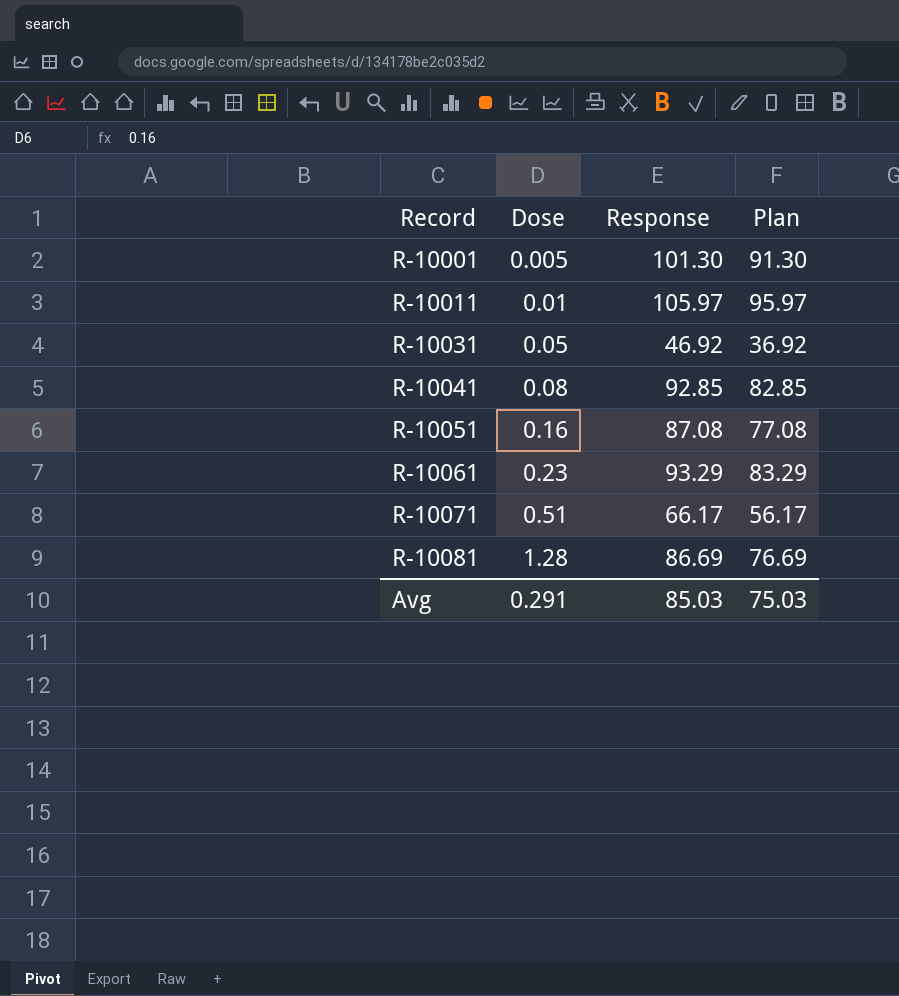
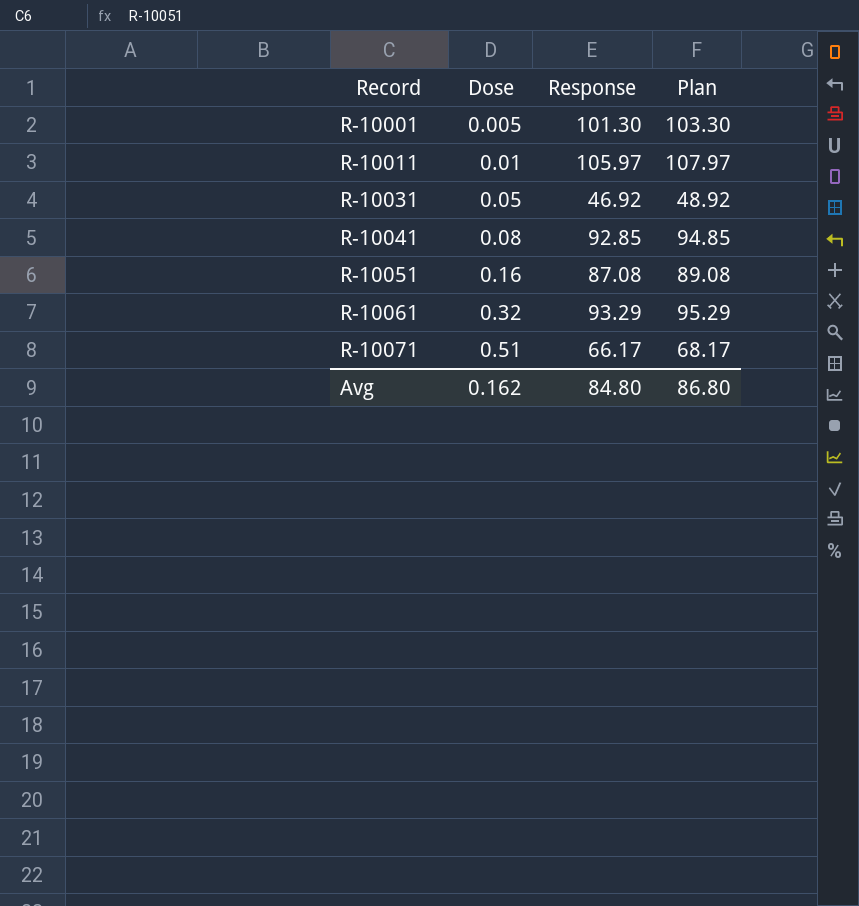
column Plan | formula: [Response] - 10 -> [Response] + 2
row R-10081: 1.28 | 86.69 | 76.69 -> none
R-10061 | Dose: 0.23 -> 0.32
Avg | Dose: 0.291 -> 0.162
Avg | Response: 85.03 -> 84.80
Avg | Plan: 75.03 -> 86.80

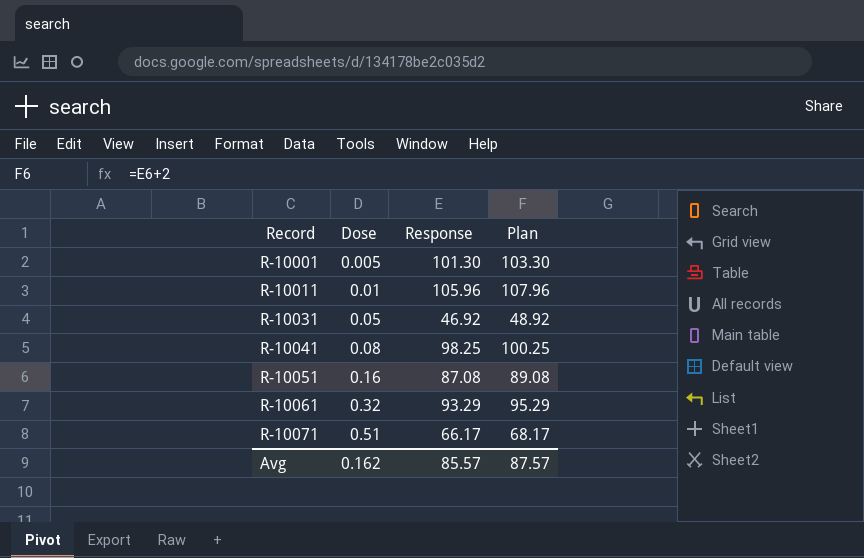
R-10011 | Response: 105.97 -> 105.96
R-10011 | Plan: 107.97 -> 107.96
R-10041 | Response: 92.85 -> 98.25
R-10041 | Plan: 94.85 -> 100.25
Avg | Response: 84.80 -> 85.57
Avg | Plan: 86.80 -> 87.57

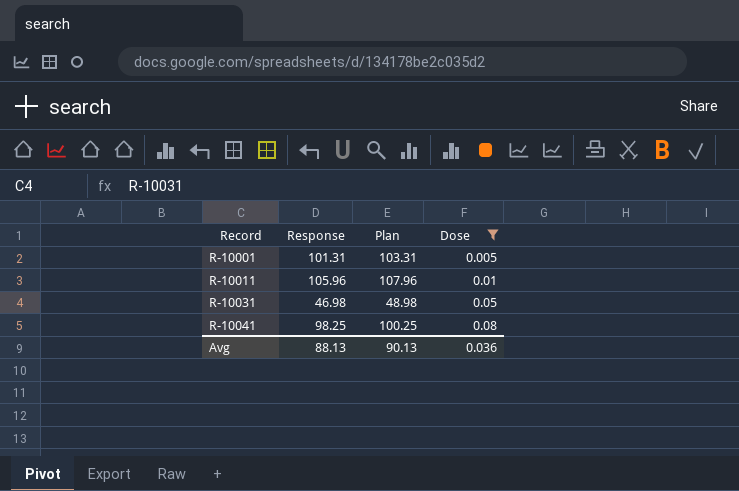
filter: none -> Dose <= 0.08
column Dose | position: 2 -> 4
R-10001 | Response: 101.30 -> 101.31
R-10001 | Plan: 103.30 -> 103.31
R-10031 | Response: 46.92 -> 46.98
R-10031 | Plan: 48.92 -> 48.98
Avg | Response: 85.57 -> 88.13
Avg | Plan: 87.57 -> 90.13
Avg | Dose: 0.162 -> 0.036

